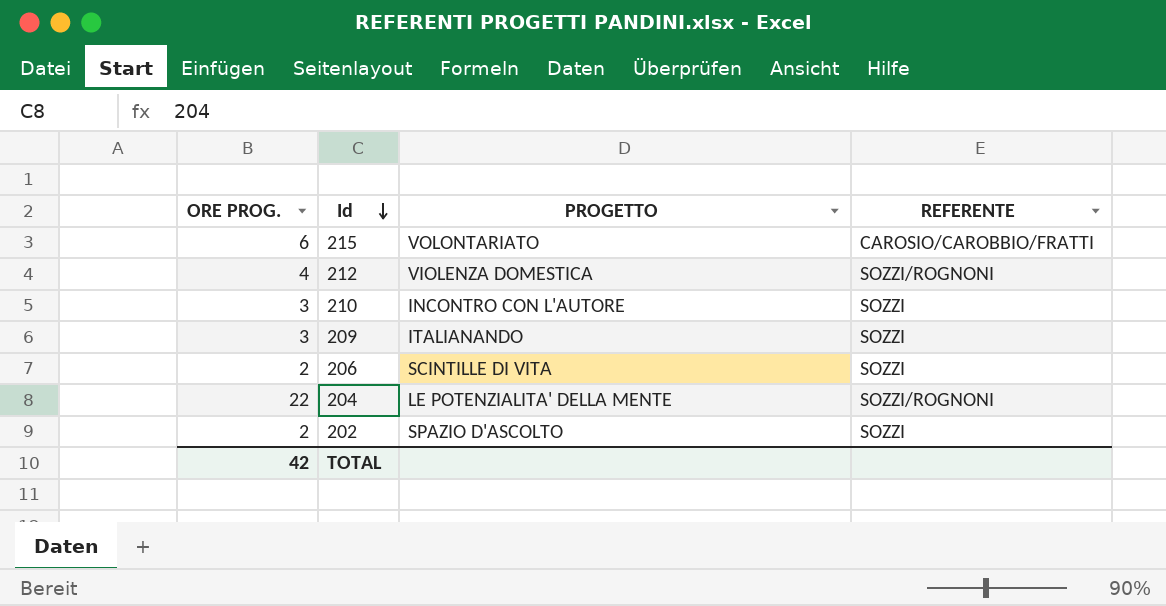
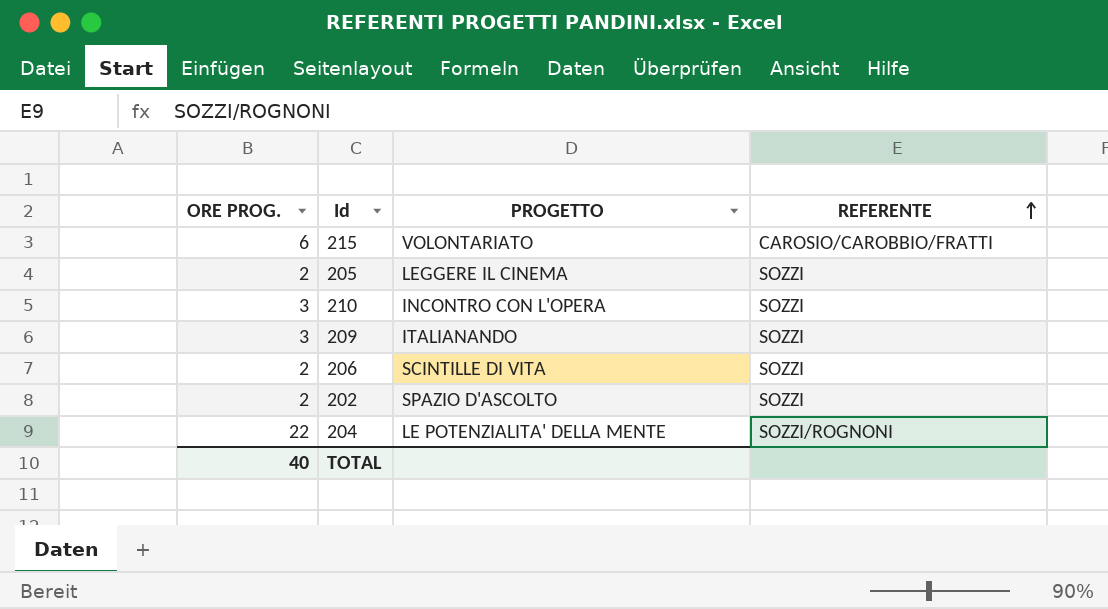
row order: Id descending -> REFERENTE ascending
row 212: 4 | VIOLENZA DOMESTICA | SOZZI/ROGNONI -> none
row 205: none -> 2 | LEGGERE IL CINEMA | SOZZI
210 | PROGETTO: INCONTRO CON L'AUTORE -> INCONTRO CON L'OPERA
TOTAL | ORE PROG.: 42 -> 40

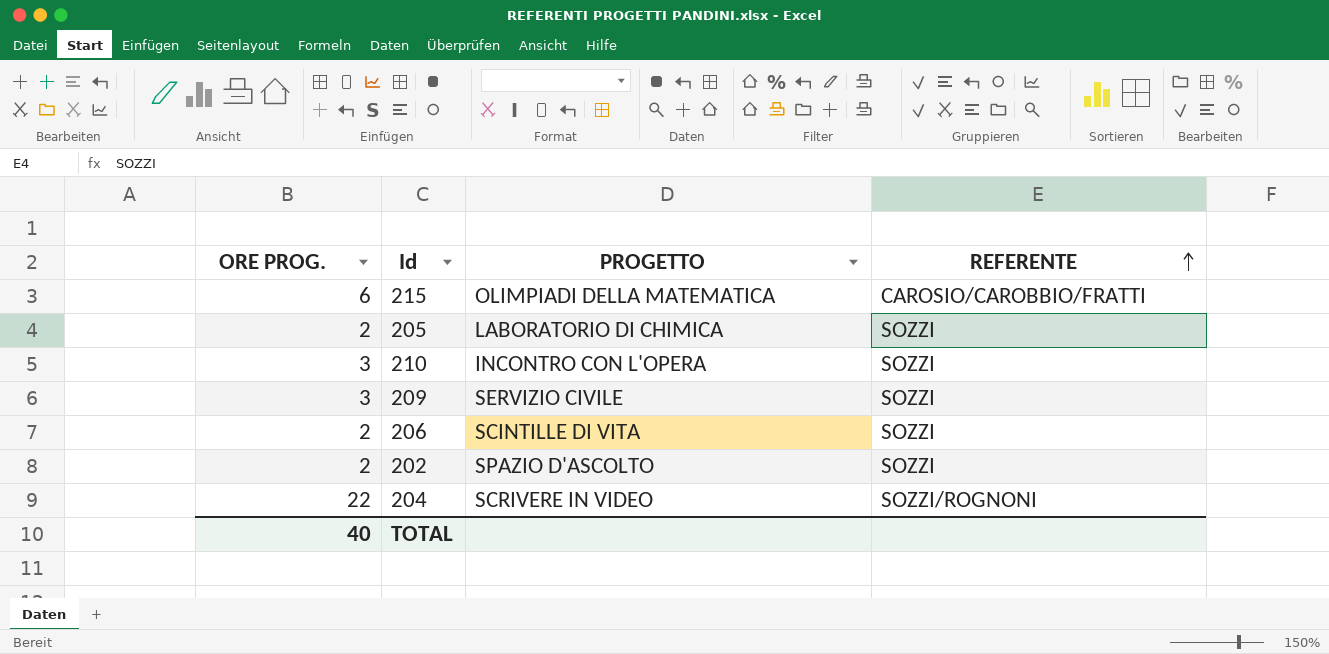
215 | PROGETTO: VOLONTARIATO -> OLIMPIADI DELLA MATEMATICA
205 | PROGETTO: LEGGERE IL CINEMA -> LABORATORIO DI CHIMICA
209 | PROGETTO: ITALIANANDO -> SERVIZIO CIVILE
204 | PROGETTO: LE POTENZIALITA' DELLA MENTE -> SCRIVERE IN VIDEO

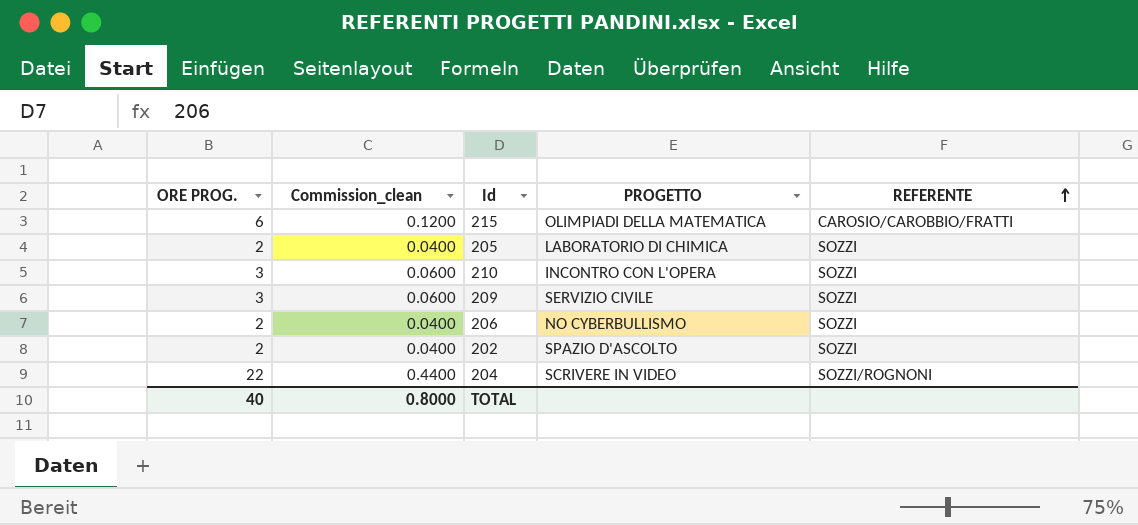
column Commission_clean | formula: none -> [ORE PROG.] * 0.02
206 | PROGETTO: SCINTILLE DI VITA -> NO CYBERBULLISMO

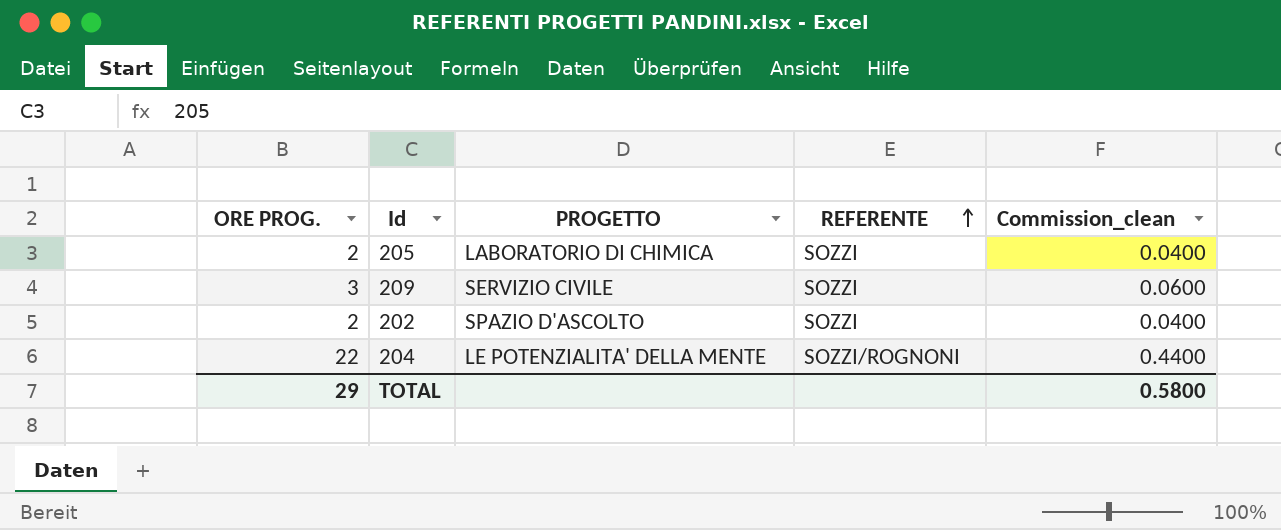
column Commission_clean | position: 2 -> 5
row 215: 6 | 0.1200 | OLIMPIADI DELLA MATEMATICA | CAROSIO/CAROBBIO/FRATTI -> none
row 210: 3 | 0.0600 | INCONTRO CON L'OPERA | SOZZI -> none
row 206: 2 | 0.0400 | NO CYBERBULLISMO | SOZZI -> none
204 | PROGETTO: SCRIVERE IN VIDEO -> LE POTENZIALITA' DELLA MENTE
TOTAL | ORE PROG.: 40 -> 29
TOTAL | Commission_clean: 0.8000 -> 0.5800

